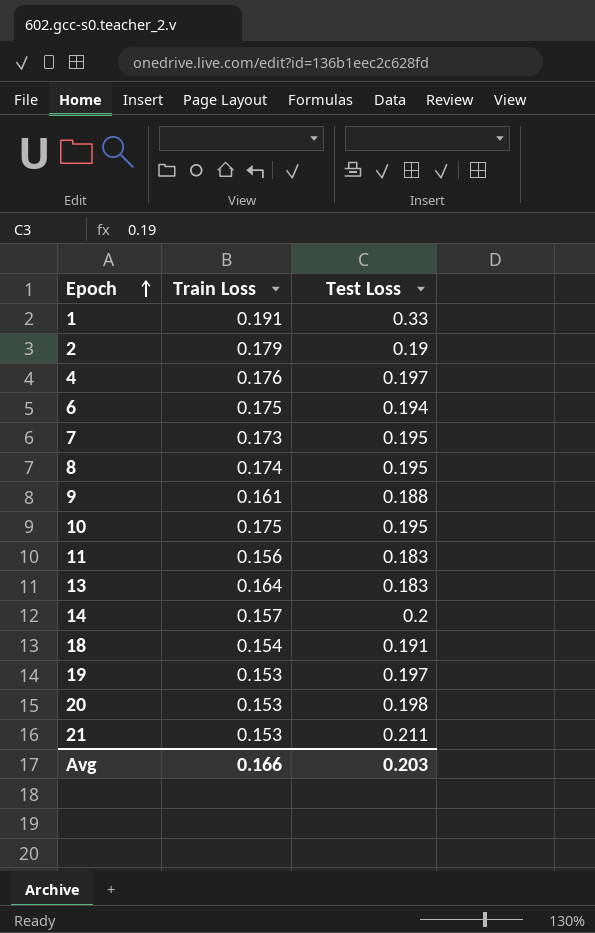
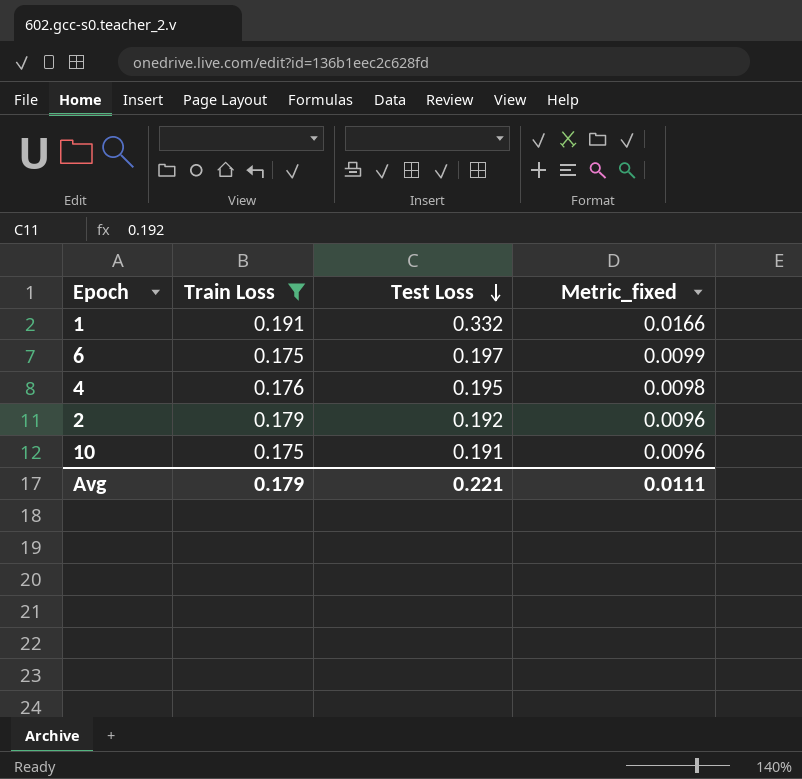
filter: none -> Train Loss >= 0.175
row order: Epoch ascending -> Test Loss descending
column Metric_fixed | formula: none -> [Test Loss] * 0.05
1 | Test Loss: 0.33 -> 0.332
6 | Test Loss: 0.194 -> 0.197
4 | Test Loss: 0.197 -> 0.195
2 | Test Loss: 0.19 -> 0.192
10 | Test Loss: 0.195 -> 0.191
Avg | Train Loss: 0.166 -> 0.179
Avg | Test Loss: 0.203 -> 0.221

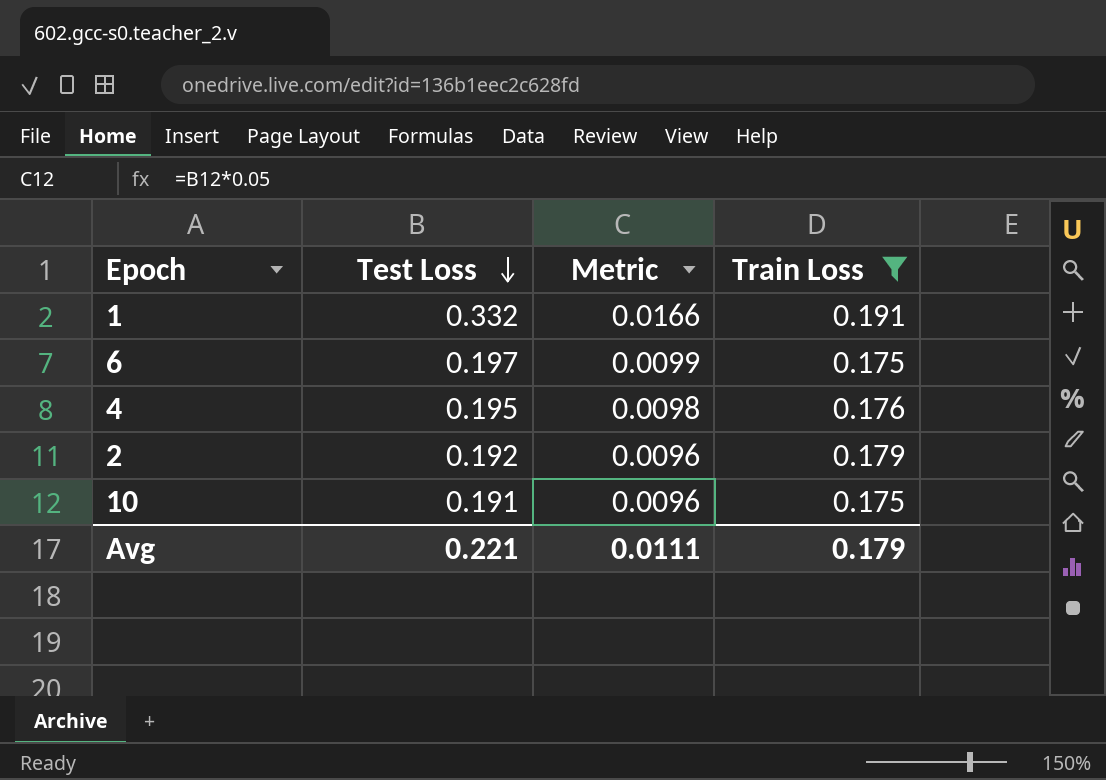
column name: Metric_fixed -> Metric
column Train Loss | position: 2 -> 4

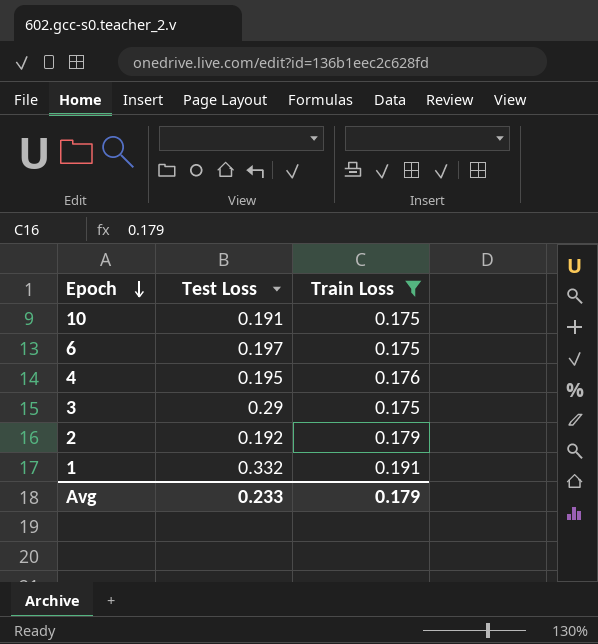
row order: Test Loss descending -> Epoch descending
column Metric | formula: [Test Loss] * 0.05 -> none
row 3: none -> 0.29 | 0.175
Avg | Test Loss: 0.221 -> 0.233

